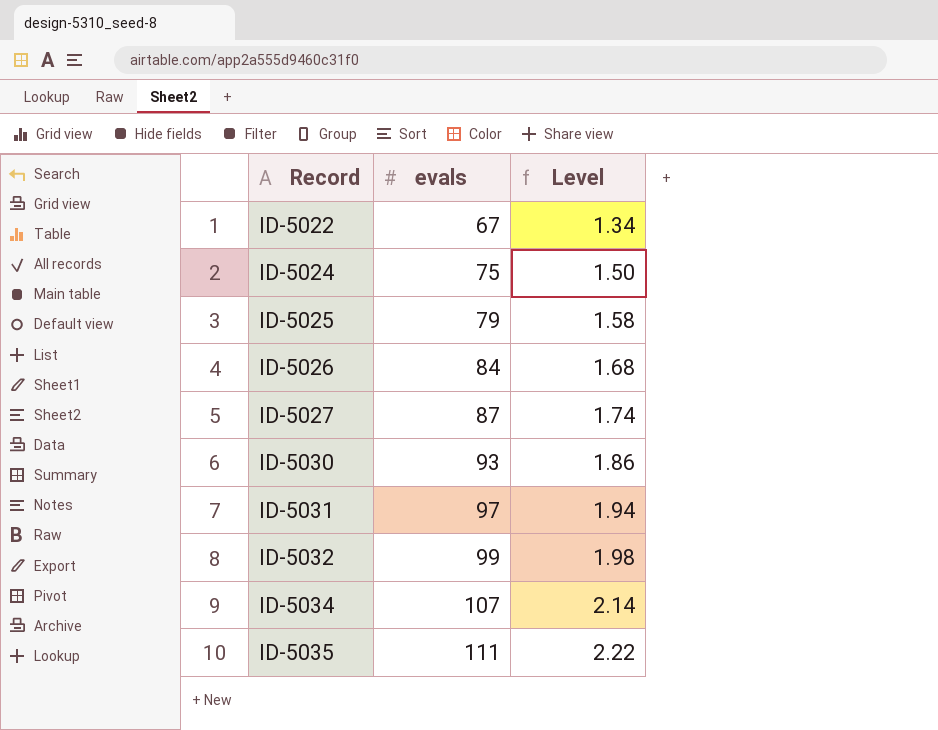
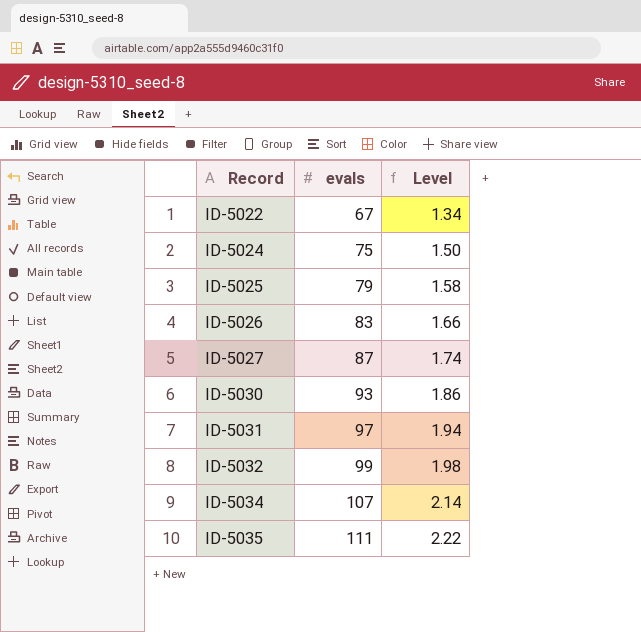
ID-5026 | evals: 84 -> 83
ID-5026 | Level: 1.68 -> 1.66

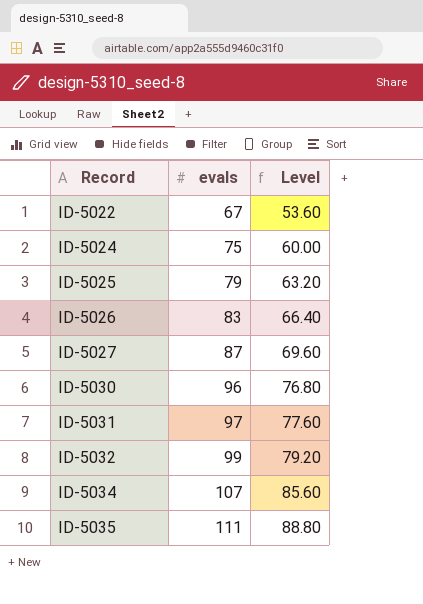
column Level | formula: [evals] * 0.02 -> [evals] * 0.8
ID-5030 | evals: 93 -> 96

